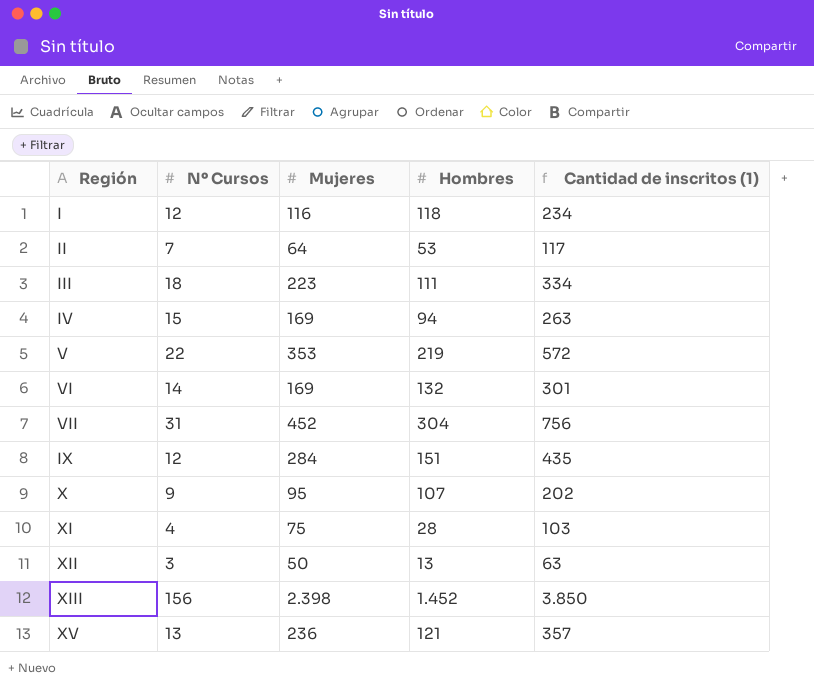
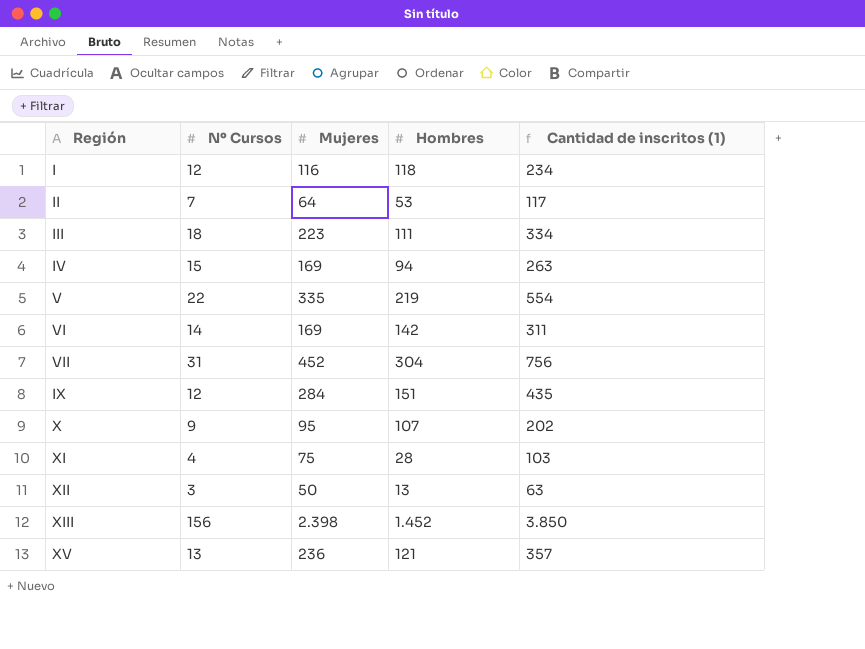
V | Mujeres: 353 -> 335
V | Cantidad de inscritos (1): 572 -> 554
VI | Hombres: 132 -> 142
VI | Cantidad de inscritos (1): 301 -> 311

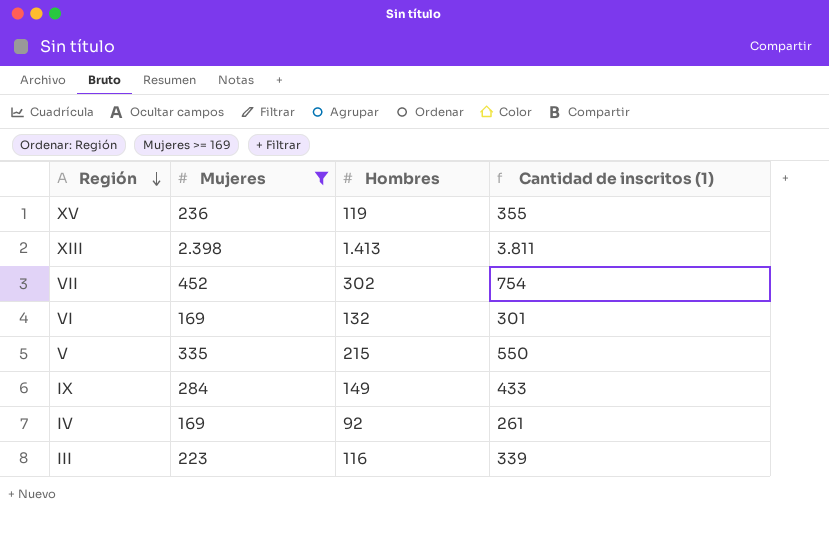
filter: none -> Mujeres >= 169
row order: none -> Región descending
column Nº Cursos | position: 2 -> none
XV | Hombres: 121 -> 119
XV | Cantidad de inscritos (1): 357 -> 355
XIII | Hombres: 1.452 -> 1.413
XIII | Cantidad de inscritos (1): 3.850 -> 3.811
VII | Hombres: 304 -> 302
VII | Cantidad de inscritos (1): 756 -> 754
VI | Hombres: 142 -> 132
VI | Cantidad de inscritos (1): 311 -> 301
V | Hombres: 219 -> 215
V | Cantidad de inscritos (1): 554 -> 550
IX | Hombres: 151 -> 149
IX | Cantidad de inscritos (1): 435 -> 433
IV | Hombres: 94 -> 92
IV | Cantidad de inscritos (1): 263 -> 261
III | Hombres: 111 -> 116
III | Cantidad de inscritos (1): 334 -> 339

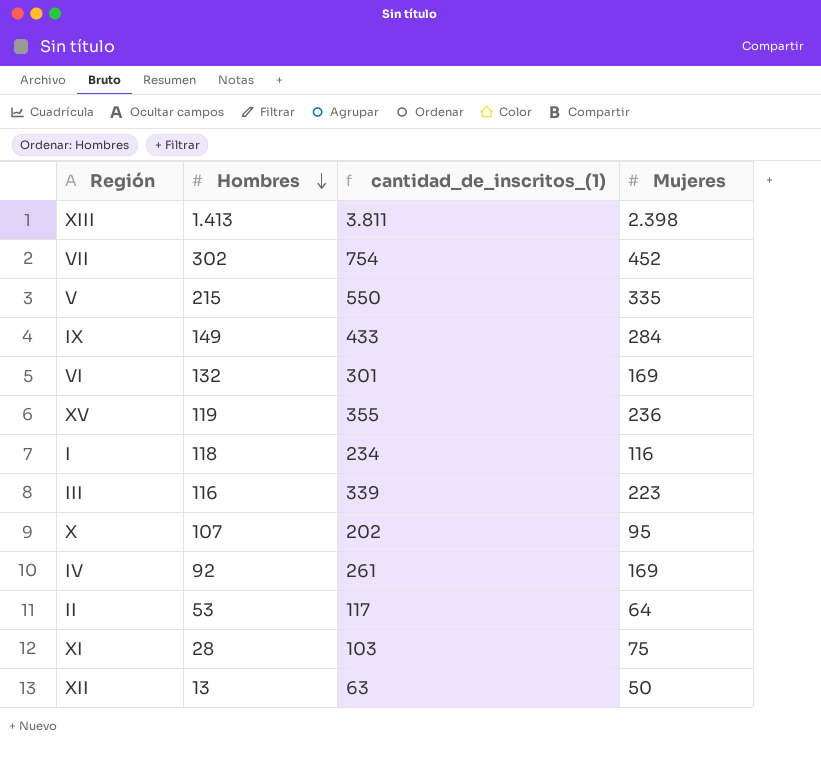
filter: Mujeres >= 169 -> none
row order: Región descending -> Hombres descending
column name: Cantidad de inscritos (1) -> cantidad_de_inscritos_(1)
column Mujeres | position: 2 -> 4

